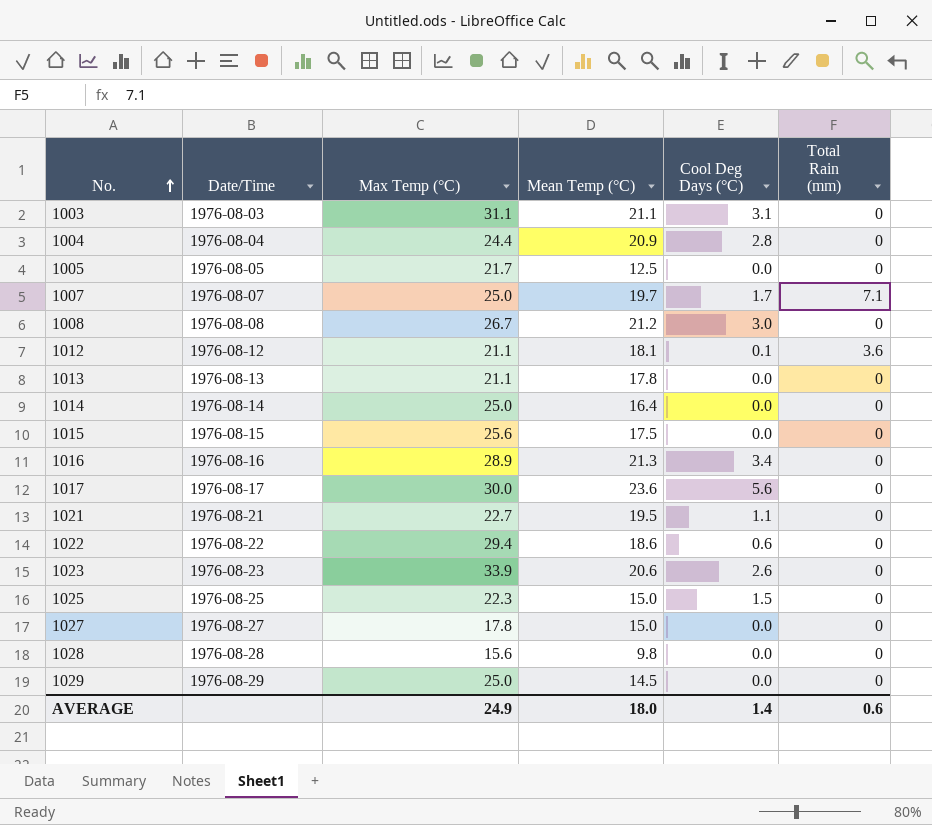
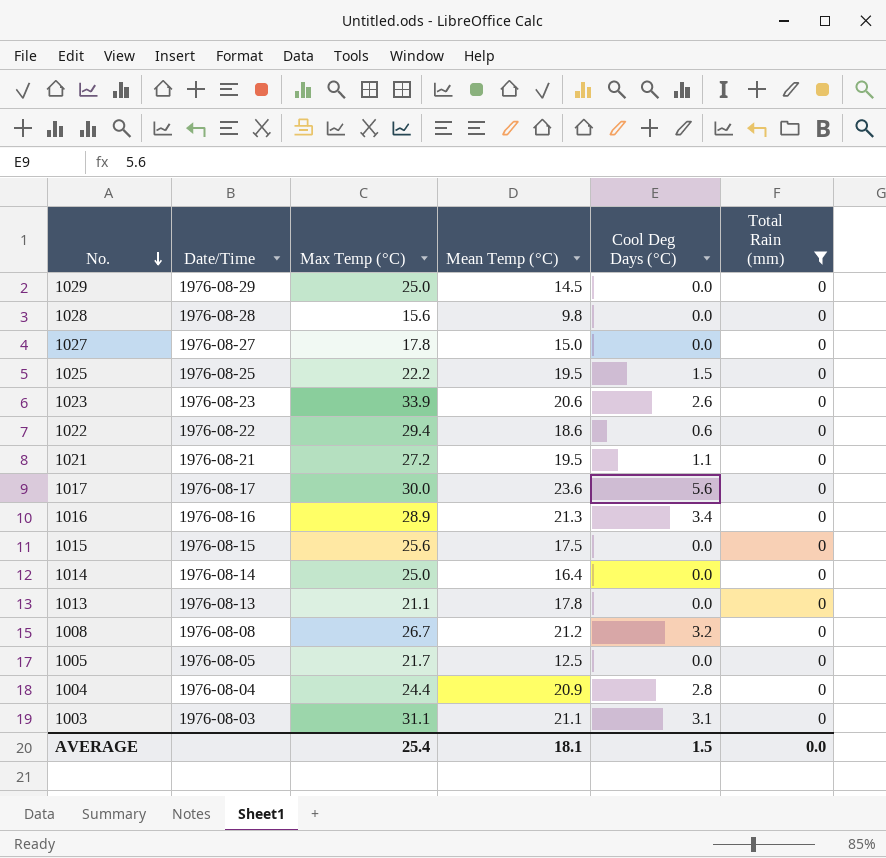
filter: none -> Total Rain (mm) = 0
row order: No. ascending -> No. descending
1025 | Max Temp (°C): 22.3 -> 22.2
1025 | Mean Temp (°C): 15.0 -> 19.5
1021 | Max Temp (°C): 22.7 -> 27.2
1008 | Cool Deg Days (°C): 3.0 -> 3.2
AVERAGE | Max Temp (°C): 24.9 -> 25.4
AVERAGE | Mean Temp (°C): 18.0 -> 18.1
AVERAGE | Cool Deg Days (°C): 1.4 -> 1.5
AVERAGE | Total Rain (mm): 0.6 -> 0.0

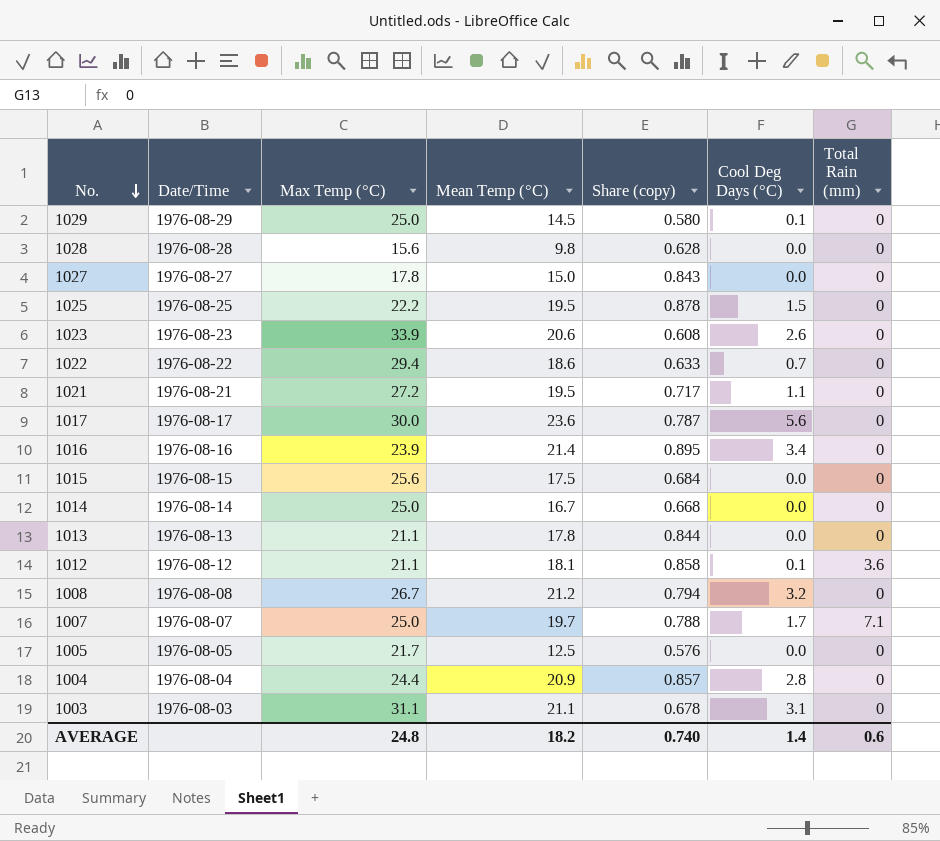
filter: Total Rain (mm) = 0 -> none
column Share (copy) | formula: none -> [Mean Temp (°C)] / [Max Temp (°C)]
1029 | Cool Deg Days (°C): 0.0 -> 0.1
1022 | Cool Deg Days (°C): 0.6 -> 0.7
1016 | Max Temp (°C): 28.9 -> 23.9
1016 | Mean Temp (°C): 21.3 -> 21.4
1014 | Mean Temp (°C): 16.4 -> 16.7
AVERAGE | Max Temp (°C): 25.4 -> 24.8
AVERAGE | Mean Temp (°C): 18.1 -> 18.2
AVERAGE | Cool Deg Days (°C): 1.5 -> 1.4
AVERAGE | Total Rain (mm): 0.0 -> 0.6

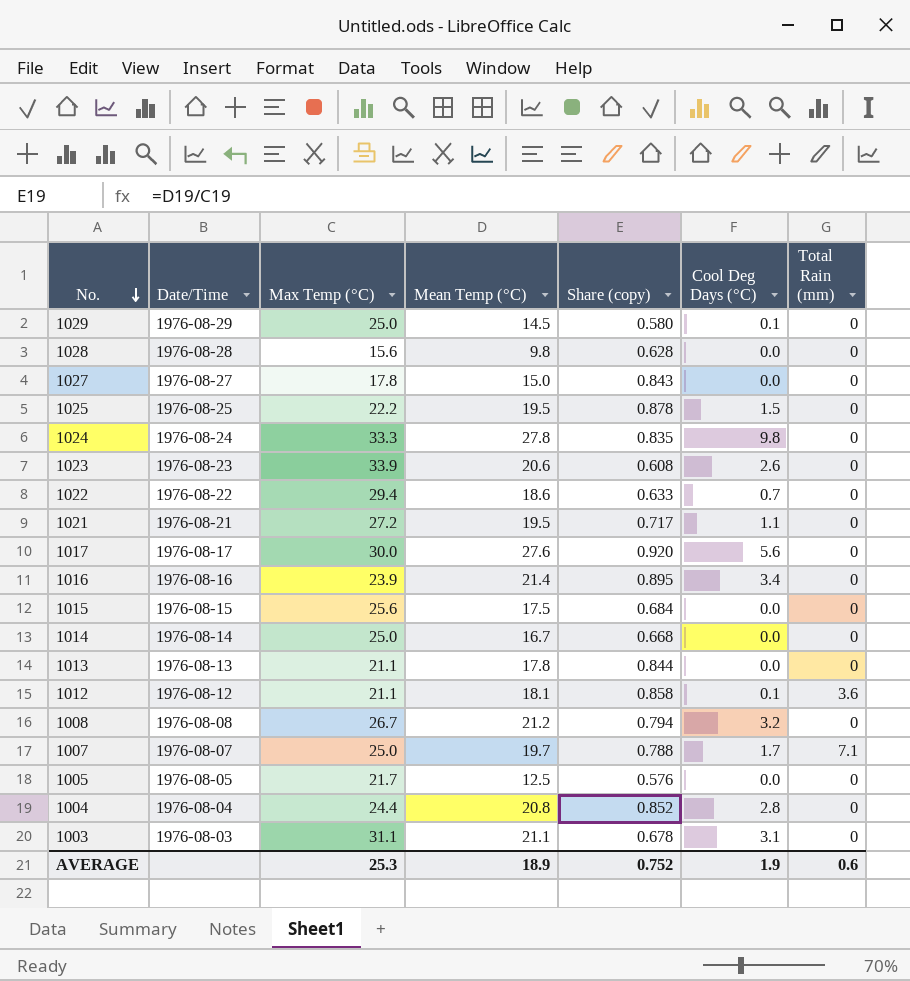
row 1024: none -> 1976-08-24 | 33.3 | 27.8 | 0.835 | 9.8 | 0
1017 | Mean Temp (°C): 23.6 -> 27.6
1017 | Share (copy): 0.787 -> 0.920
1004 | Mean Temp (°C): 20.9 -> 20.8
1004 | Share (copy): 0.857 -> 0.852
AVERAGE | Max Temp (°C): 24.8 -> 25.3
AVERAGE | Mean Temp (°C): 18.2 -> 18.9
AVERAGE | Share (copy): 0.740 -> 0.752
AVERAGE | Cool Deg Days (°C): 1.4 -> 1.9

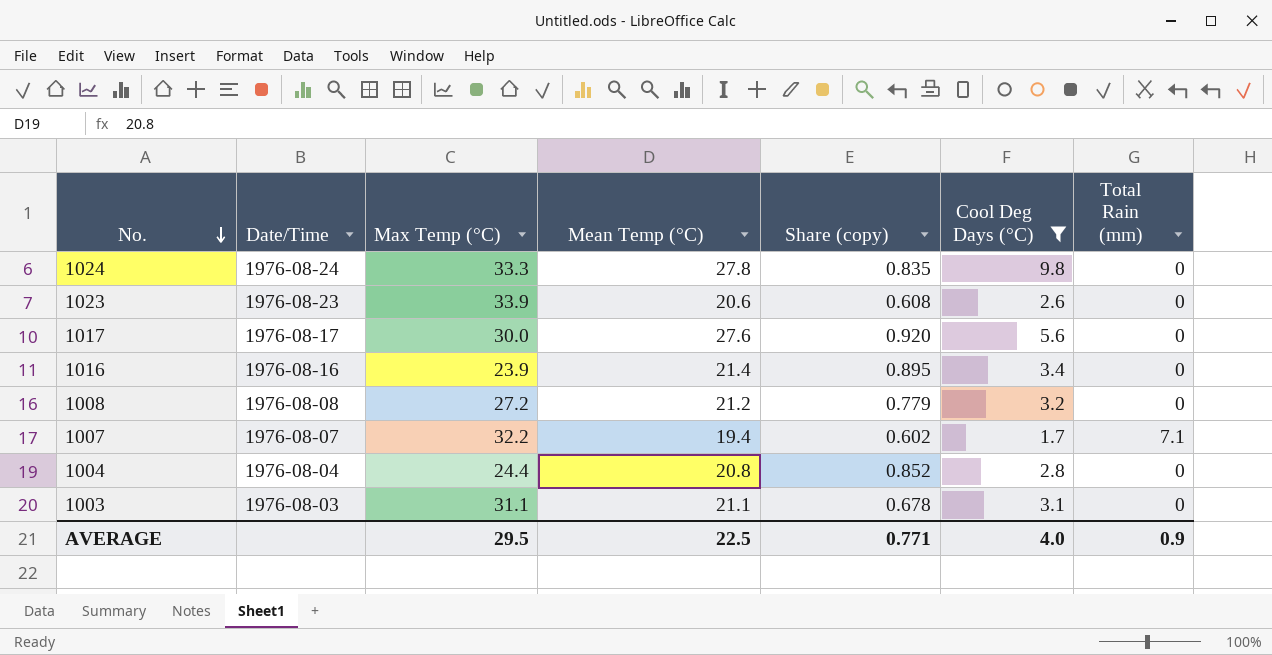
filter: none -> Cool Deg Days (°C) >= 1.7
1008 | Max Temp (°C): 26.7 -> 27.2
1008 | Share (copy): 0.794 -> 0.779
1007 | Max Temp (°C): 25.0 -> 32.2
1007 | Mean Temp (°C): 19.7 -> 19.4
1007 | Share (copy): 0.788 -> 0.602
AVERAGE | Max Temp (°C): 25.3 -> 29.5
AVERAGE | Mean Temp (°C): 18.9 -> 22.5
AVERAGE | Share (copy): 0.752 -> 0.771
AVERAGE | Cool Deg Days (°C): 1.9 -> 4.0
AVERAGE | Total Rain (mm): 0.6 -> 0.9

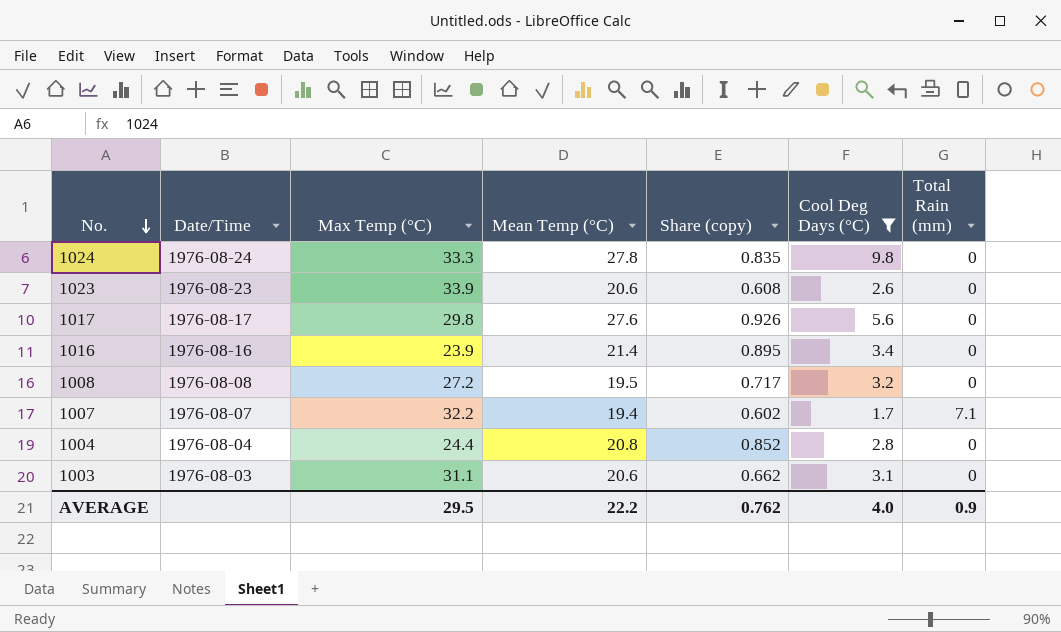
1017 | Max Temp (°C): 30.0 -> 29.8
1017 | Share (copy): 0.920 -> 0.926
1008 | Mean Temp (°C): 21.2 -> 19.5
1008 | Share (copy): 0.779 -> 0.717
1003 | Mean Temp (°C): 21.1 -> 20.6
1003 | Share (copy): 0.678 -> 0.662
AVERAGE | Mean Temp (°C): 22.5 -> 22.2
AVERAGE | Share (copy): 0.771 -> 0.762

